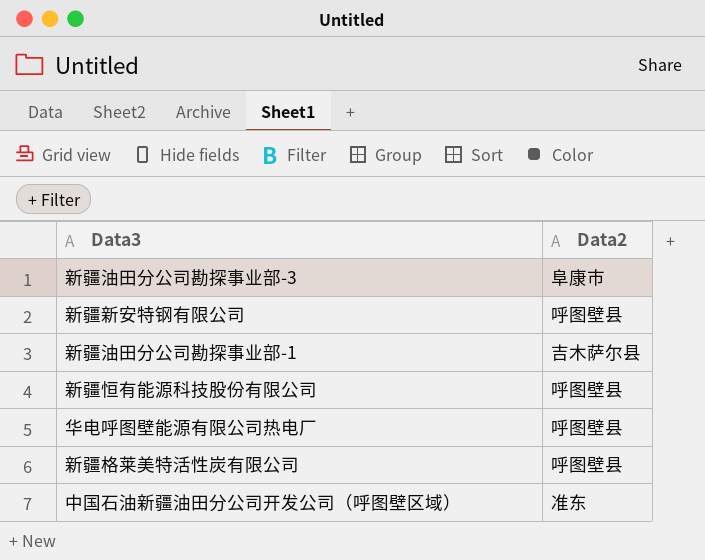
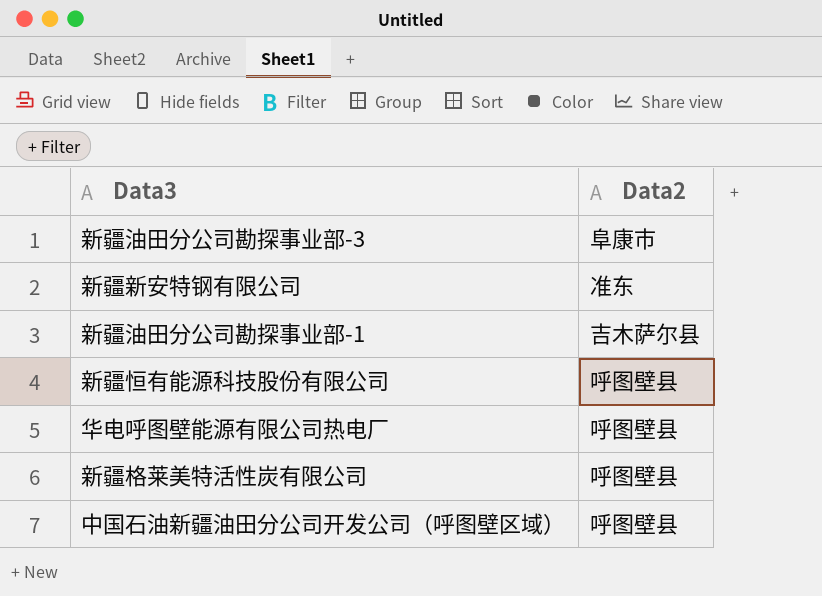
新疆新安特钢有限公司 | Data2: 呼图壁县 -> 准东
中国石油新疆油田分公司开发公司（呼图壁区域） | Data2: 准东 -> 呼图壁县

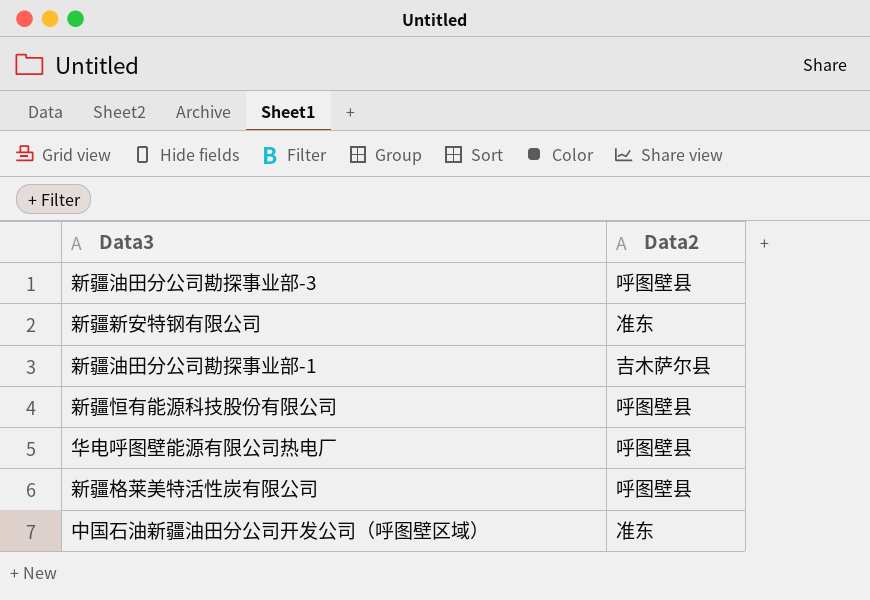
新疆油田分公司勘探事业部-3 | Data2: 阜康市 -> 呼图壁县
中国石油新疆油田分公司开发公司（呼图壁区域） | Data2: 呼图壁县 -> 准东

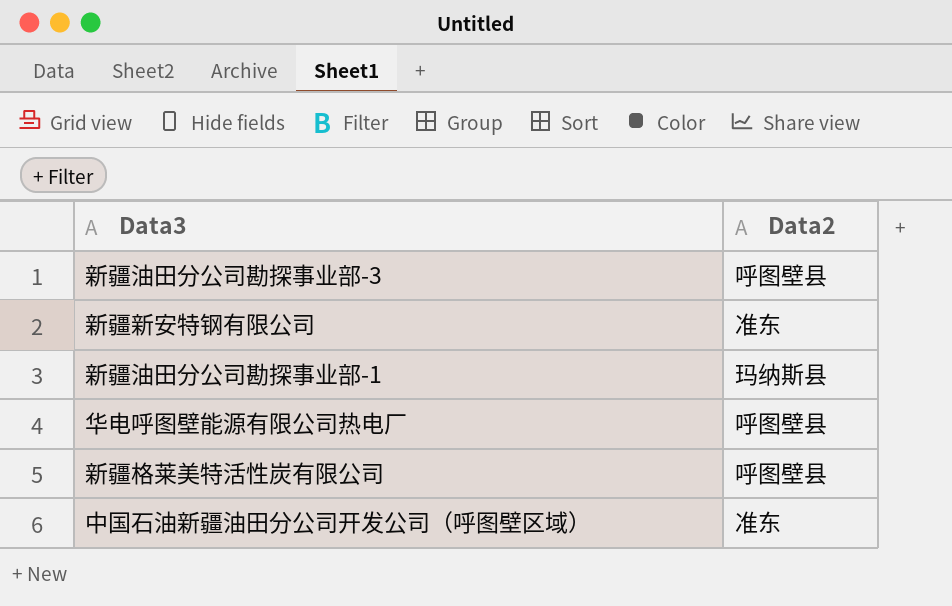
row 新疆恒有能源科技股份有限公司: 呼图壁县 -> none
新疆油田分公司勘探事业部-1 | Data2: 吉木萨尔县 -> 玛纳斯县

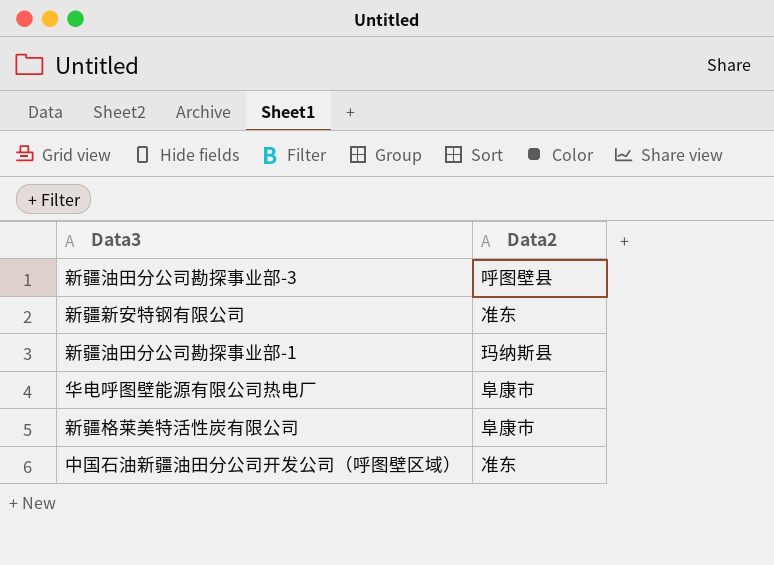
华电呼图壁能源有限公司热电厂 | Data2: 呼图壁县 -> 阜康市
新疆格莱美特活性炭有限公司 | Data2: 呼图壁县 -> 阜康市

